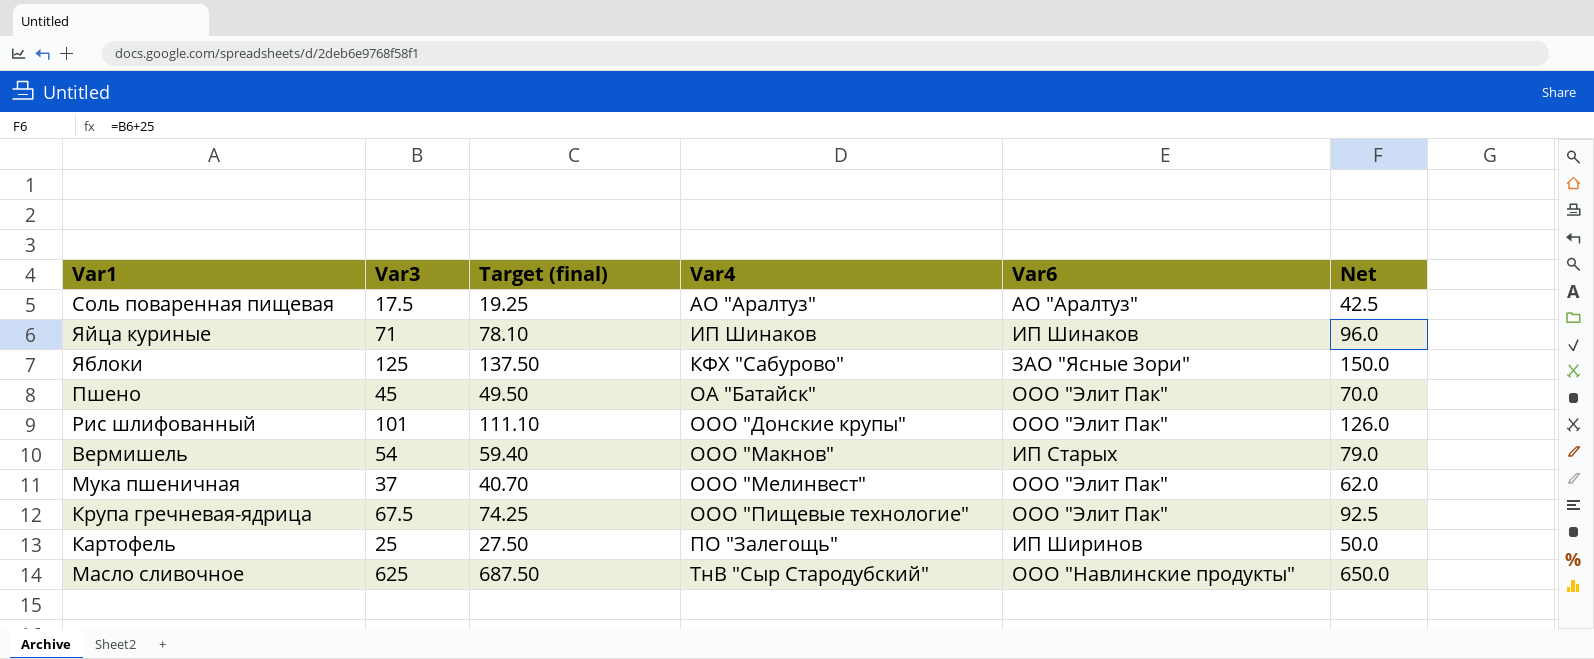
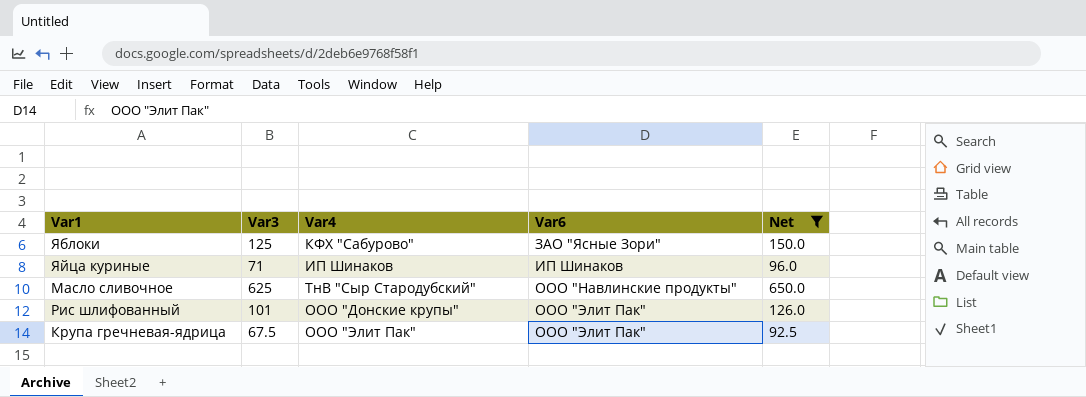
filter: none -> Net >= 92.5
row order: Var4 ascending -> Var6 ascending
column Target (final) | formula: [Var3] * 1.1 -> none
Крупа гречневая-ядрица | Var4: ООО "Пищевые технологие" -> ООО "Элит Пак"

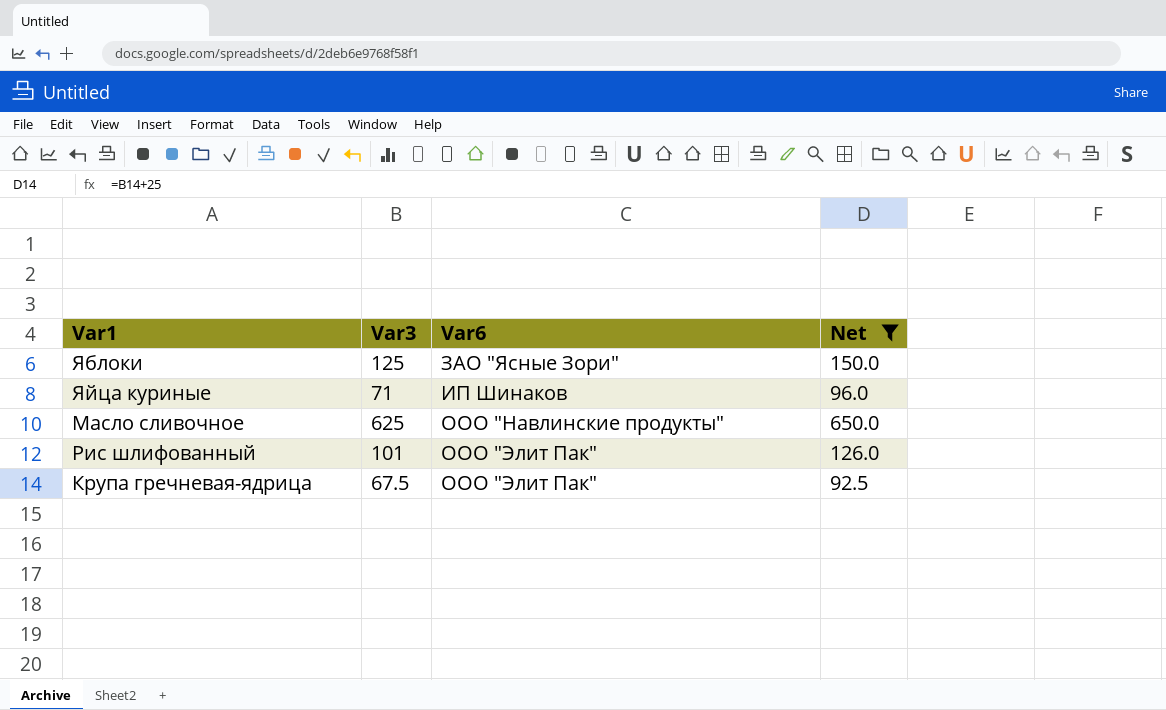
column Var4 | position: 3 -> none

